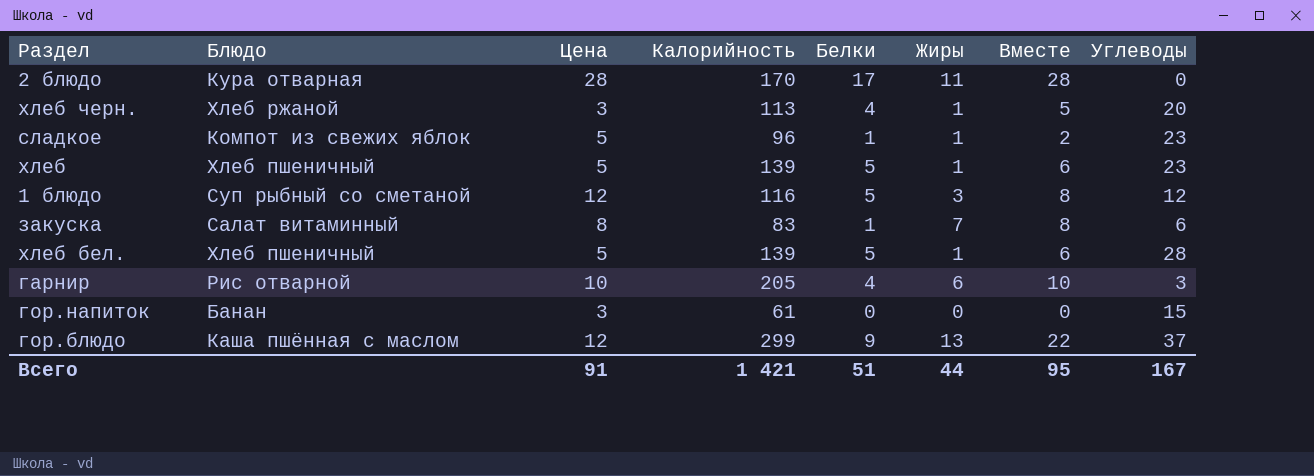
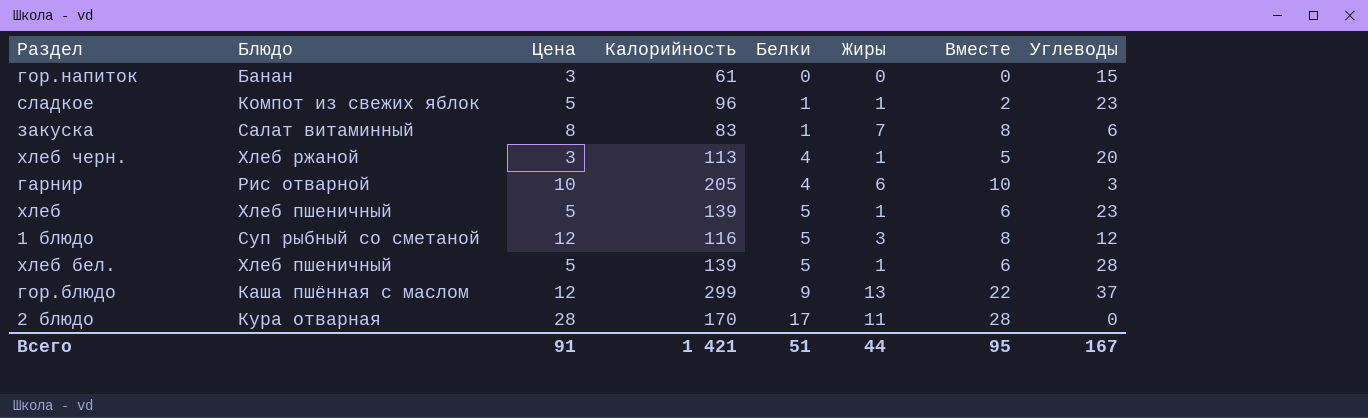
row order: none -> Белки ascending

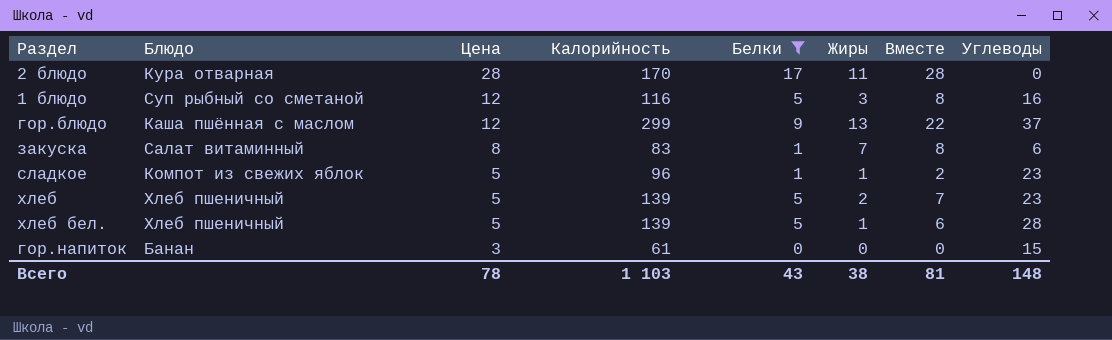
filter: none -> Белки != 4
row order: Белки ascending -> Цена descending
1 блюдо | Углеводы: 12 -> 16
хлеб | Жиры: 1 -> 2
хлеб | Вместе: 6 -> 7
Всего | Цена: 91 -> 78
Всего | Калорийность: 1 421 -> 1 103
Всего | Белки: 51 -> 43
Всего | Жиры: 44 -> 38
Всего | Вместе: 95 -> 81
Всего | Углеводы: 167 -> 148

